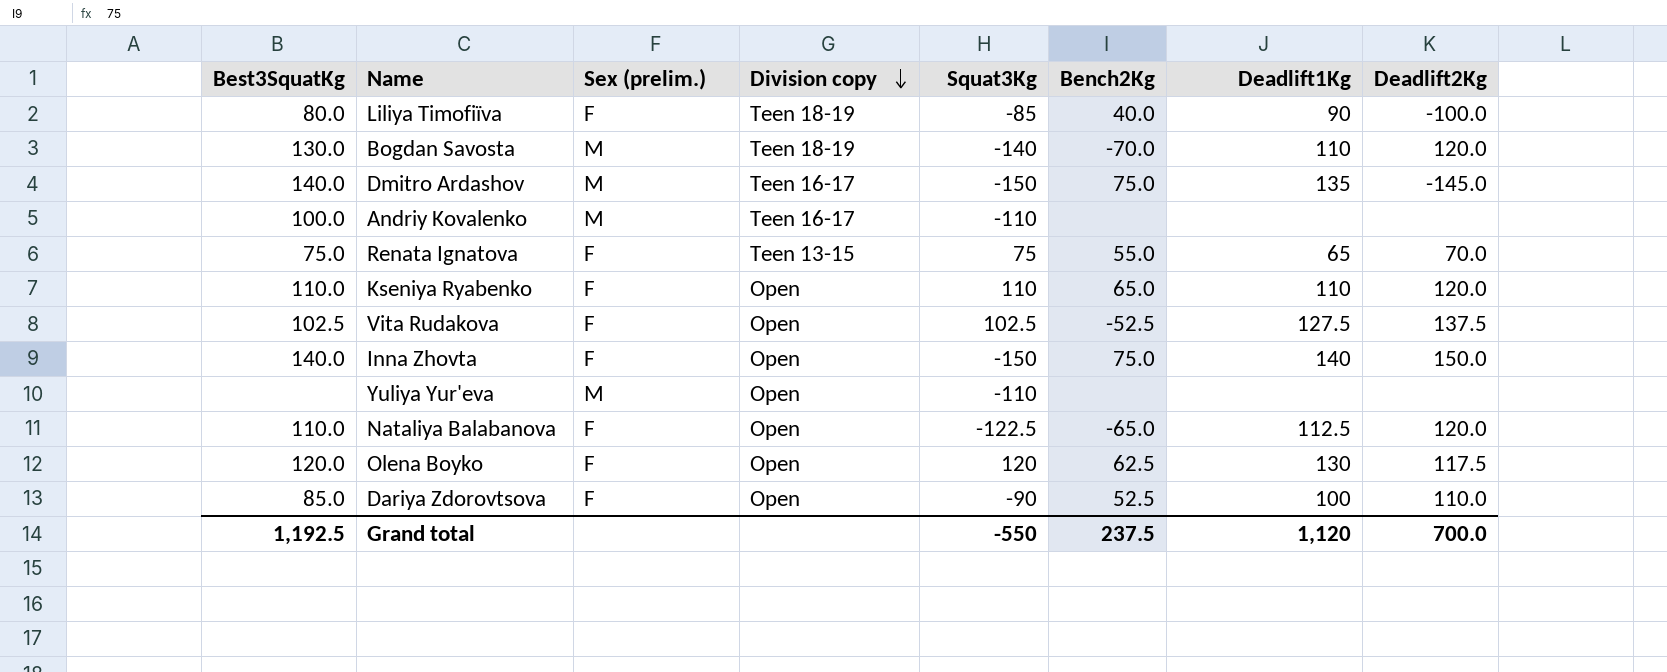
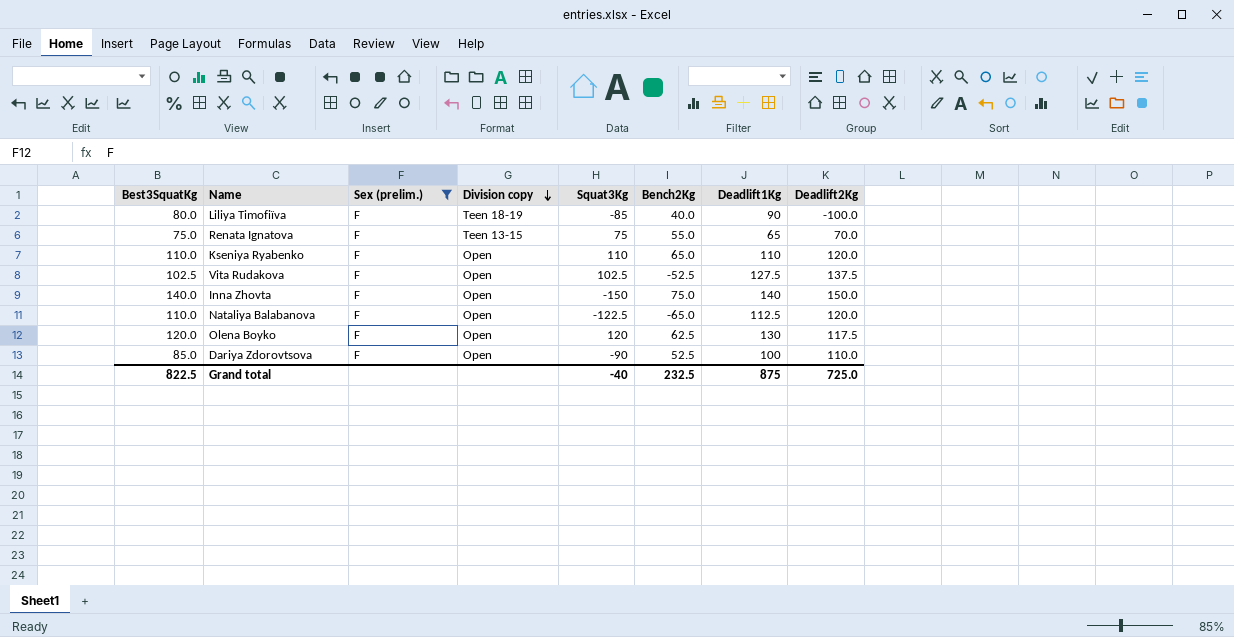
filter: none -> Sex (prelim.) = F
Grand total | Best3SquatKg: 1,192.5 -> 822.5
Grand total | Squat3Kg: -550 -> -40
Grand total | Bench2Kg: 237.5 -> 232.5
Grand total | Deadlift1Kg: 1,120 -> 875
Grand total | Deadlift2Kg: 700.0 -> 725.0

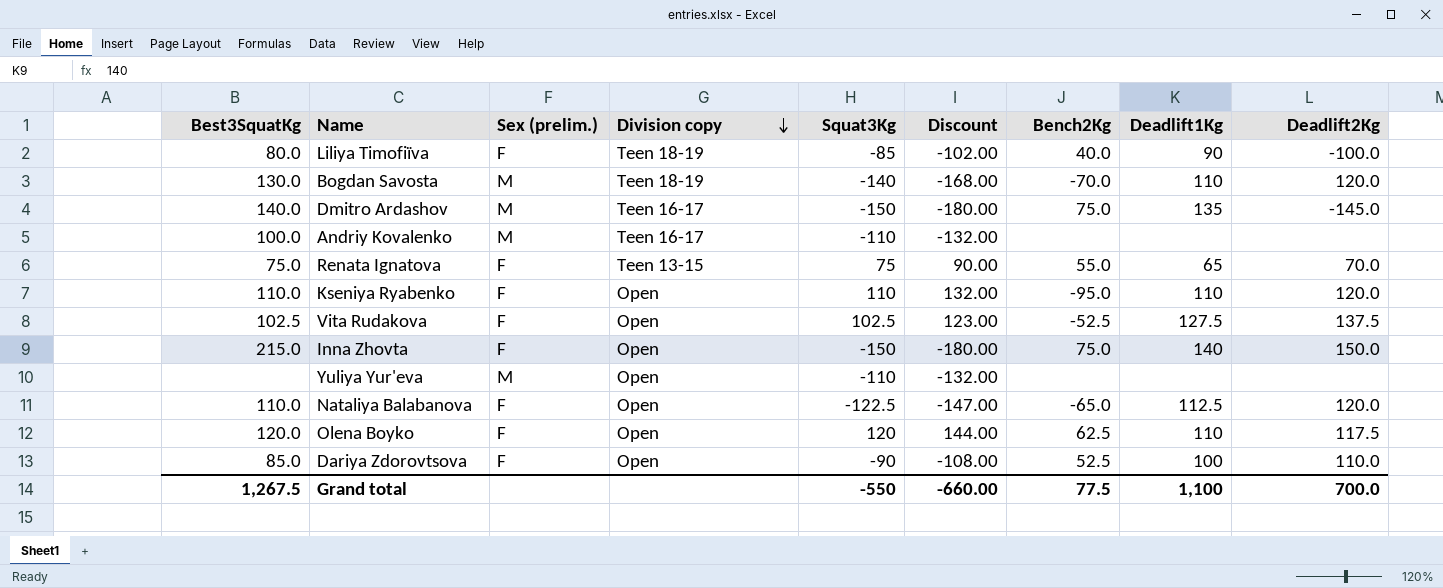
filter: Sex (prelim.) = F -> none
column Discount | formula: none -> [Squat3Kg] * 1.2
Kseniya Ryabenko | Bench2Kg: 65.0 -> -95.0
Inna Zhovta | Best3SquatKg: 140.0 -> 215.0
Olena Boyko | Deadlift1Kg: 130 -> 110
Grand total | Best3SquatKg: 822.5 -> 1,267.5
Grand total | Squat3Kg: -40 -> -550
Grand total | Bench2Kg: 232.5 -> 77.5
Grand total | Deadlift1Kg: 875 -> 1,100
Grand total | Deadlift2Kg: 725.0 -> 700.0

